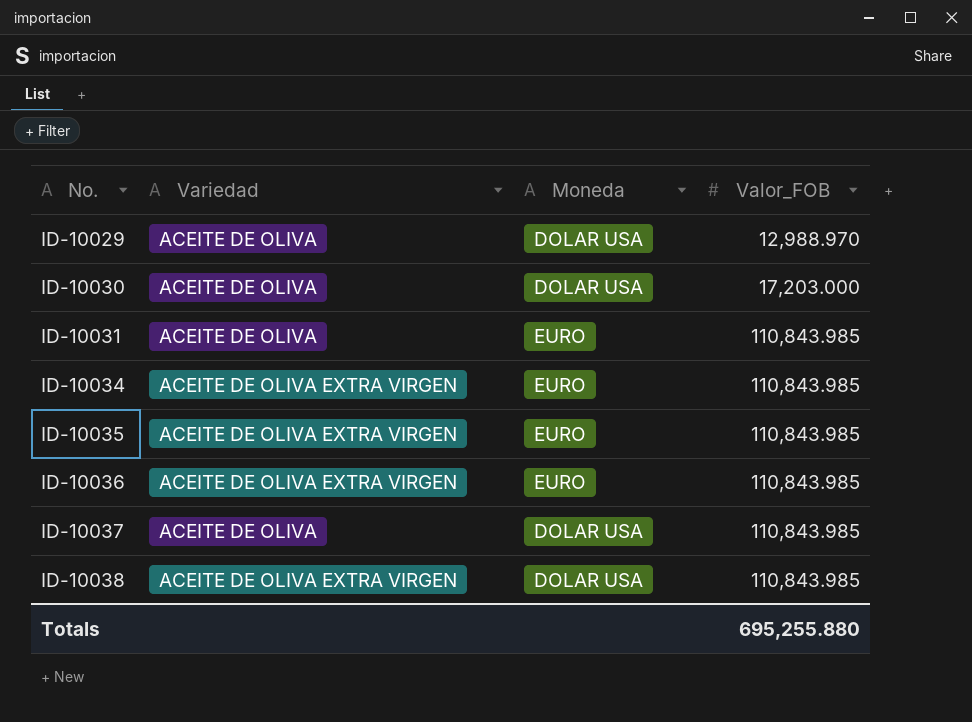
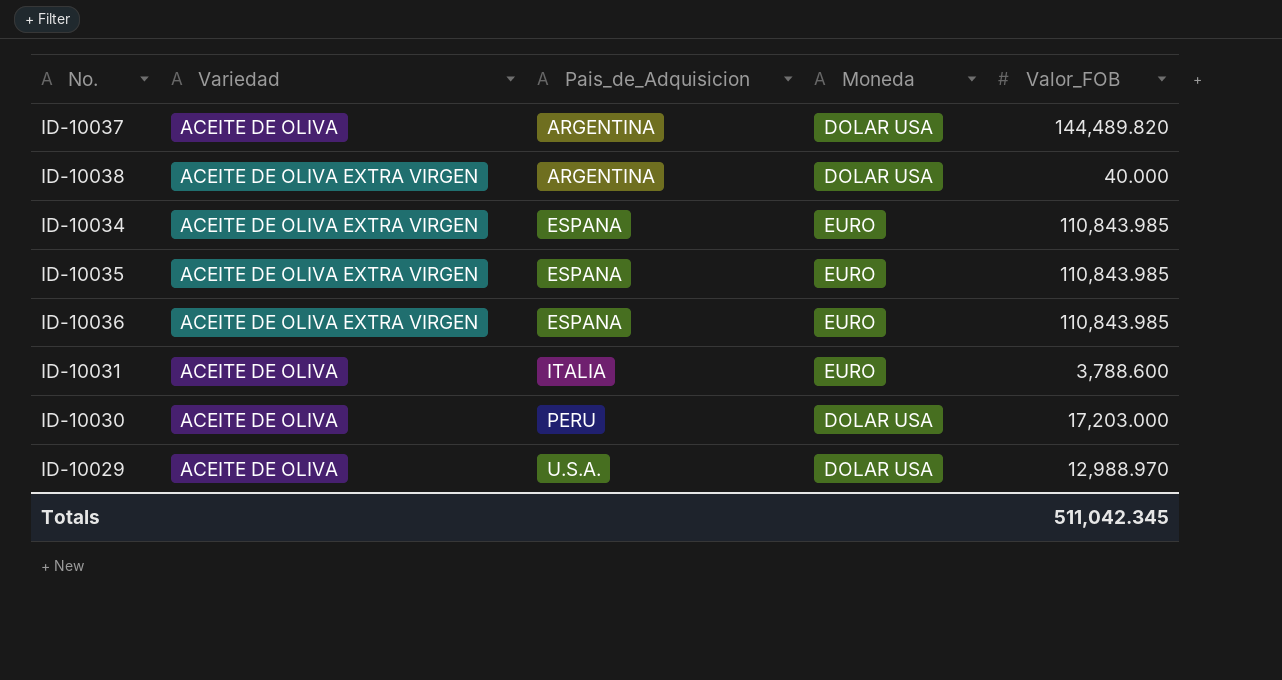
row order: No. ascending -> Pais_de_Adquisicion ascending
column Pais_de_Adquisicion | position: none -> 3
ID-10037 | Valor_FOB: 110,843.985 -> 144,489.820
ID-10038 | Valor_FOB: 110,843.985 -> 40.000
ID-10031 | Valor_FOB: 110,843.985 -> 3,788.600
Totals | Valor_FOB: 695,255.880 -> 511,042.345

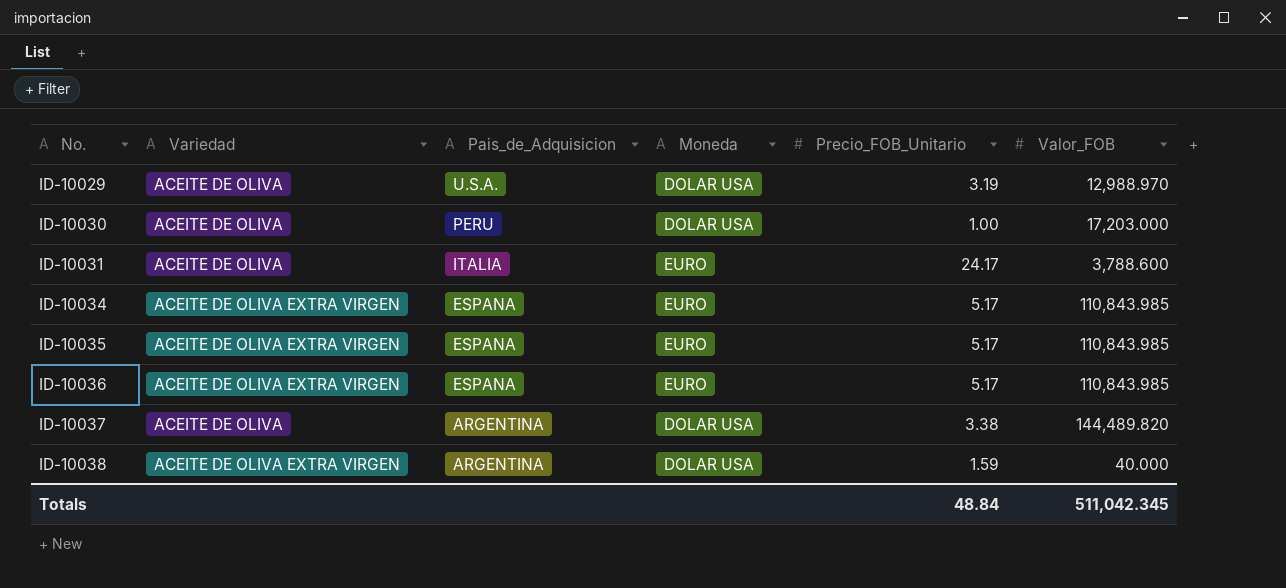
row order: Pais_de_Adquisicion ascending -> No. ascending
column Precio_FOB_Unitario | position: none -> 5

